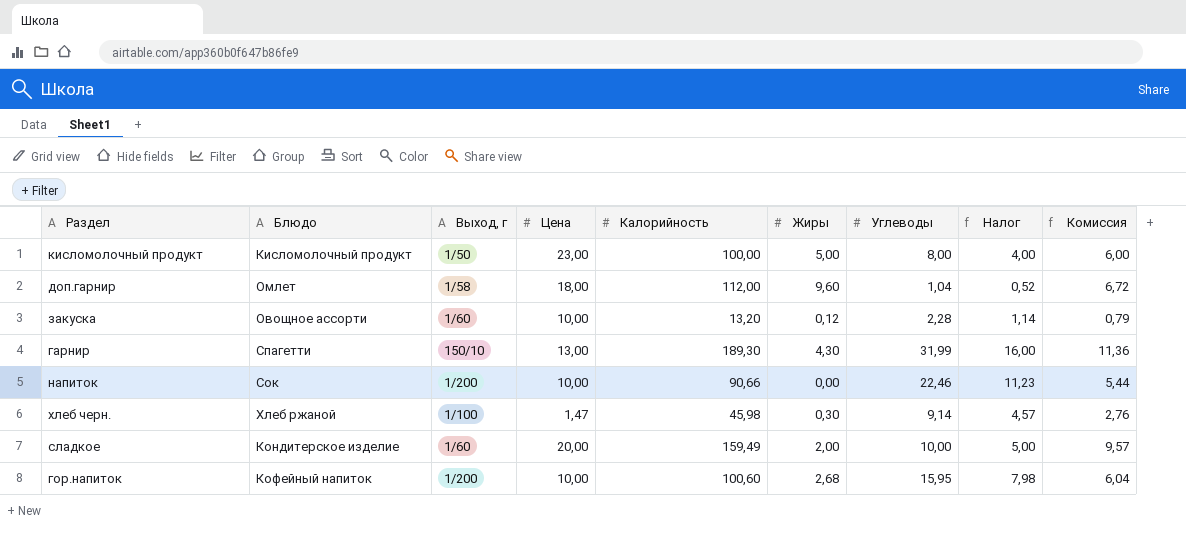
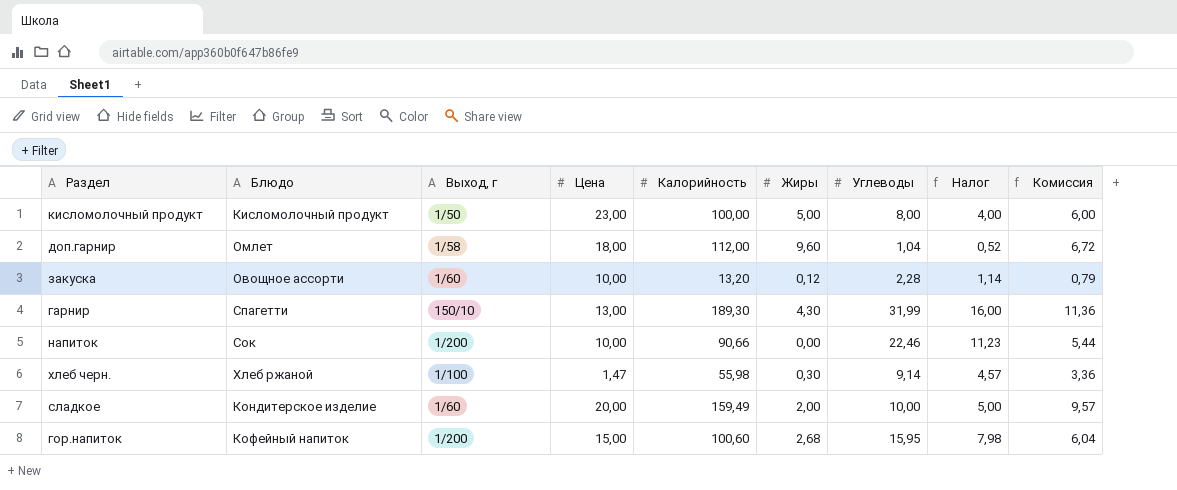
хлеб черн. | Калорийность: 45,98 -> 55,98
хлеб черн. | Комиссия: 2,76 -> 3,36
гор.напиток | Цена: 10,00 -> 15,00

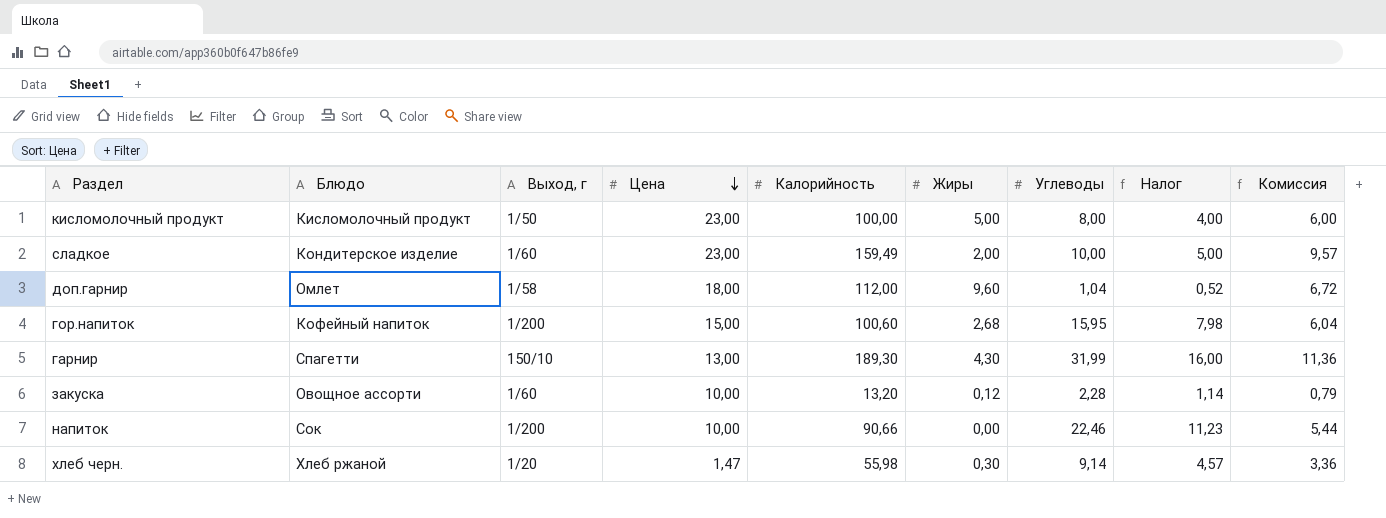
row order: none -> Цена descending
сладкое | Цена: 20,00 -> 23,00
хлеб черн. | Выход, г: 1/100 -> 1/20

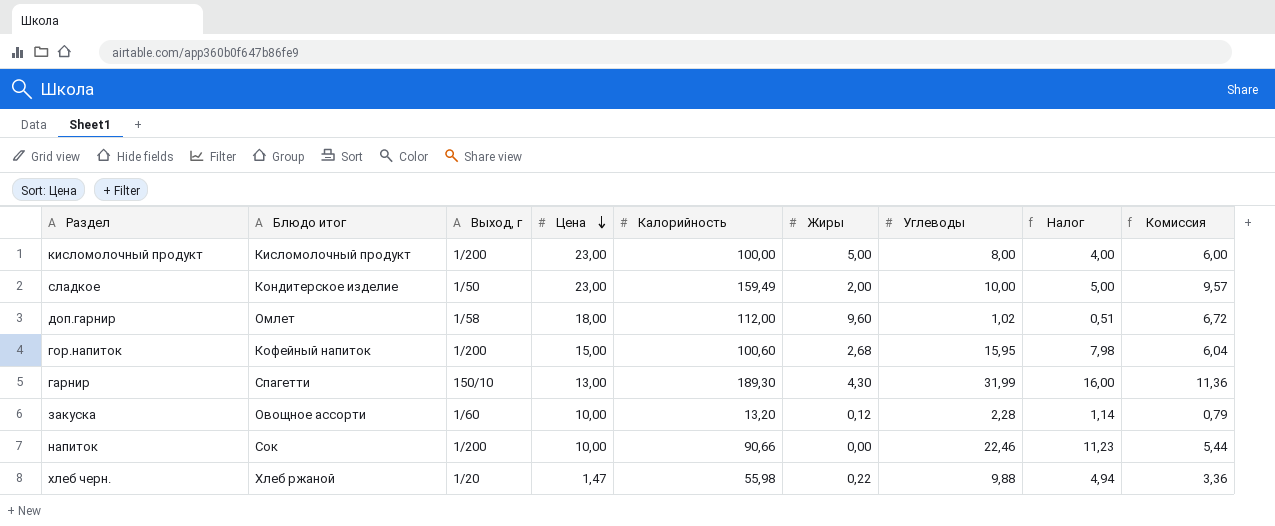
column name: Блюдо -> Блюдо итог
кисломолочный продукт | Выход, г: 1/50 -> 1/200
сладкое | Выход, г: 1/60 -> 1/50
доп.гарнир | Углеводы: 1,04 -> 1,02
доп.гарнир | Налог: 0,52 -> 0,51
хлеб черн. | Жиры: 0,30 -> 0,22
хлеб черн. | Углеводы: 9,14 -> 9,88
хлеб черн. | Налог: 4,57 -> 4,94

